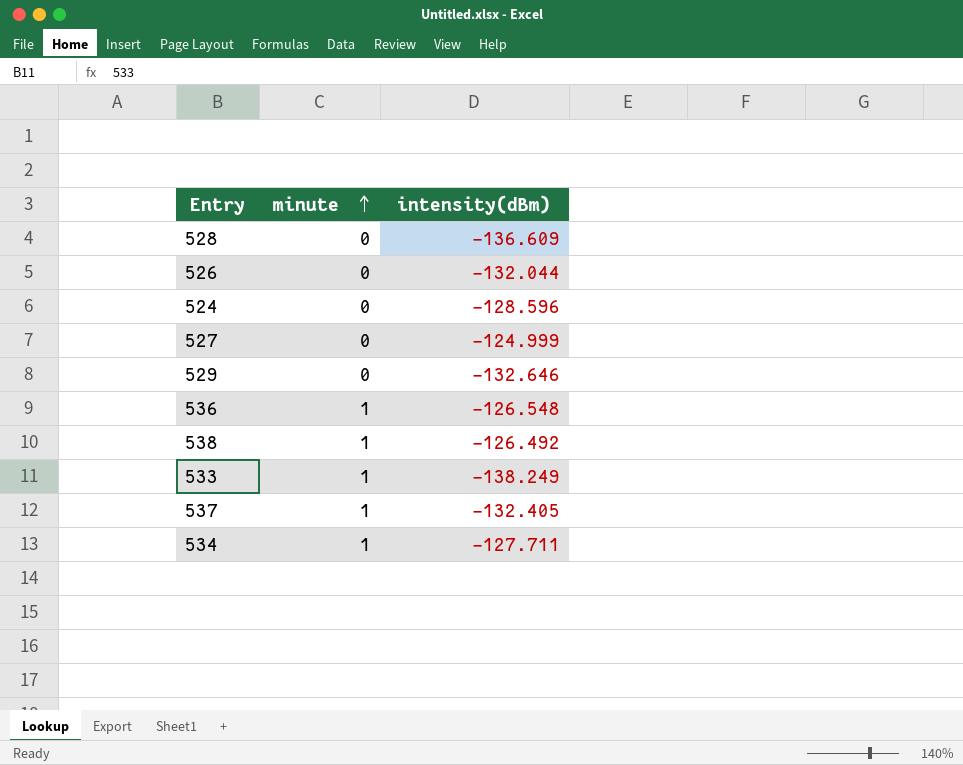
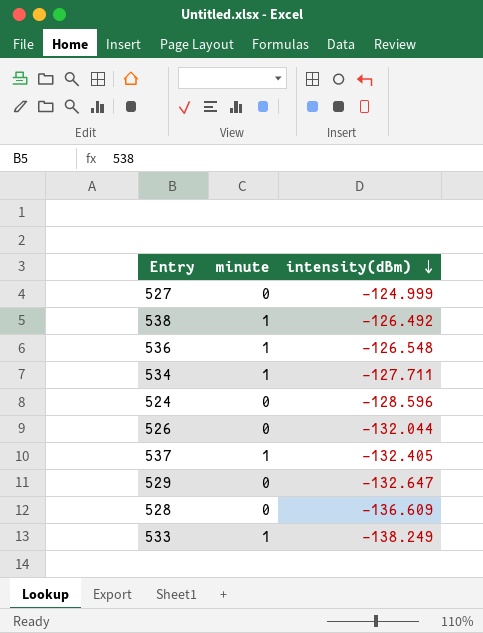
row order: minute ascending -> intensity(dBm) descending
529 | intensity(dBm): -132.646 -> -132.647

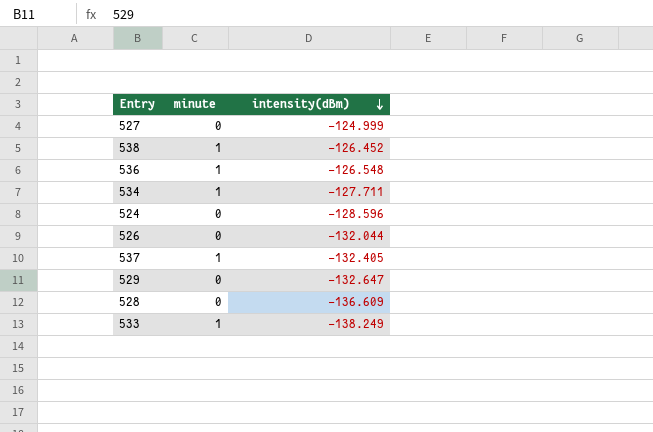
538 | intensity(dBm): -126.492 -> -126.452

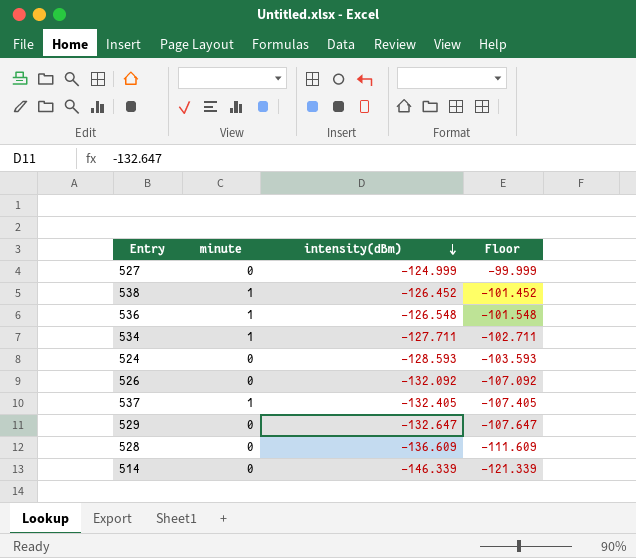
column Floor | formula: none -> [intensity(dBm)] + 25
row 533: 1 | -138.249 -> none
524 | intensity(dBm): -128.596 -> -128.593
526 | intensity(dBm): -132.044 -> -132.092
row 514: none -> 0 | -146.339 | -121.339

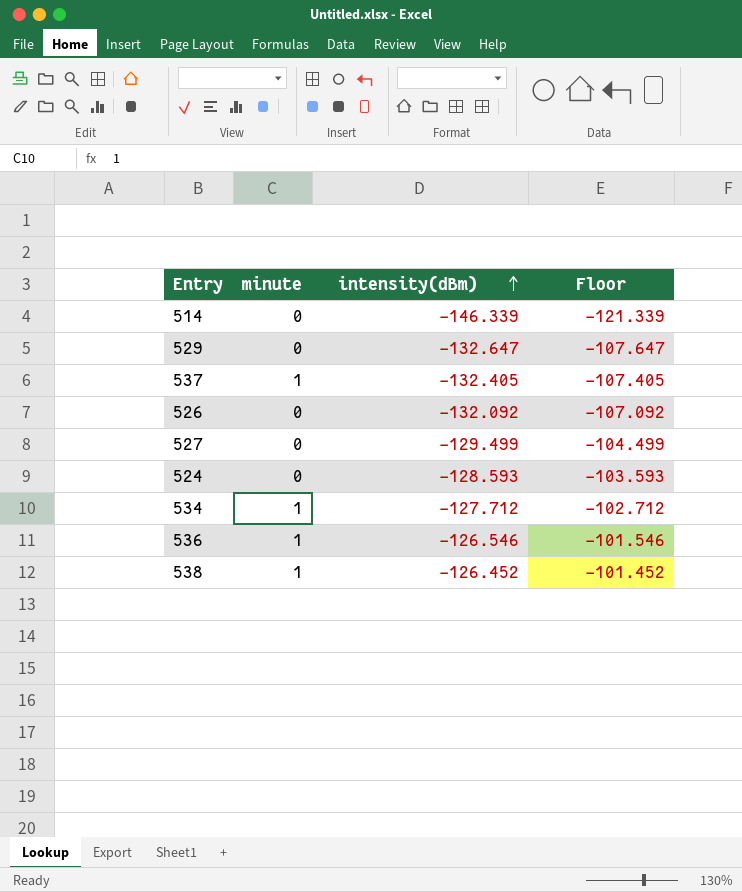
row order: intensity(dBm) descending -> intensity(dBm) ascending
row 528: 0 | -136.609 | -111.609 -> none
527 | intensity(dBm): -124.999 -> -129.499
527 | Floor: -99.999 -> -104.499
534 | intensity(dBm): -127.711 -> -127.712
534 | Floor: -102.711 -> -102.712
536 | intensity(dBm): -126.548 -> -126.546
536 | Floor: -101.548 -> -101.546

